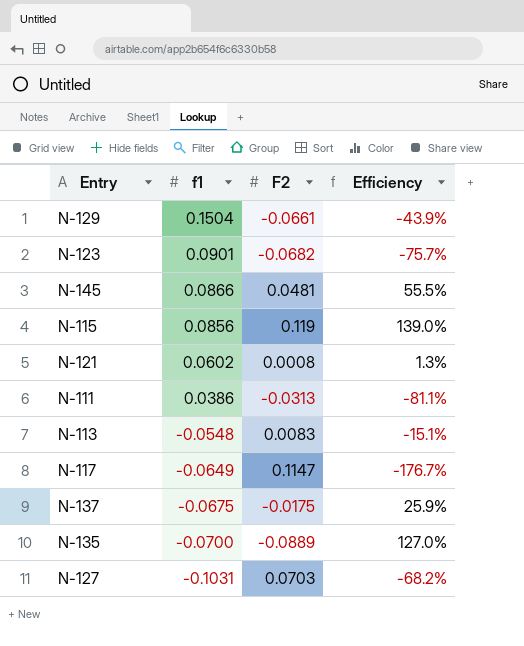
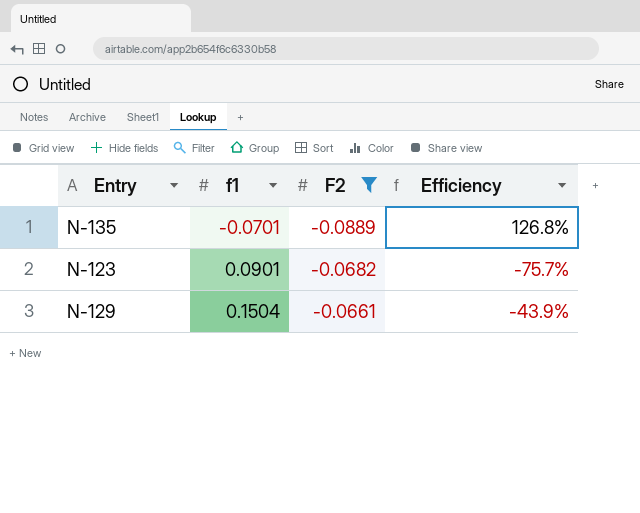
filter: none -> F2 <= -0.0661
row order: f1 descending -> f1 ascending
N-135 | f1: -0.0700 -> -0.0701
N-135 | Efficiency: 127.0% -> 126.8%

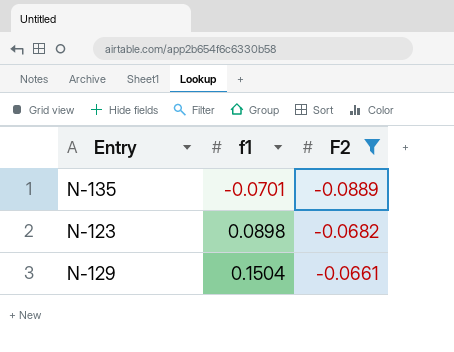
column Efficiency | formula: [F2] / [f1] -> none
N-123 | f1: 0.0901 -> 0.0898

